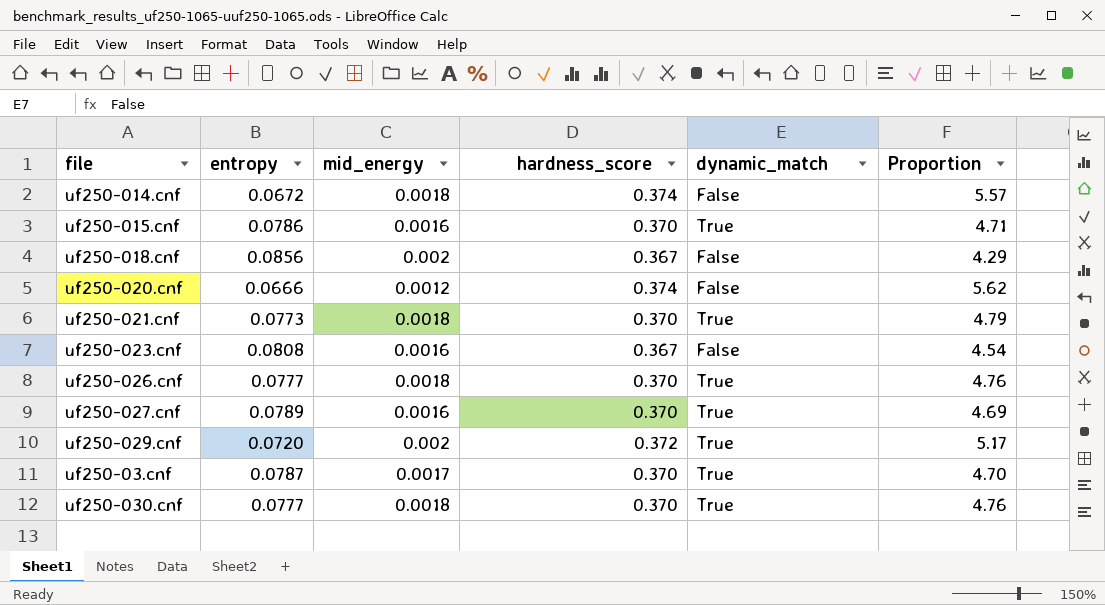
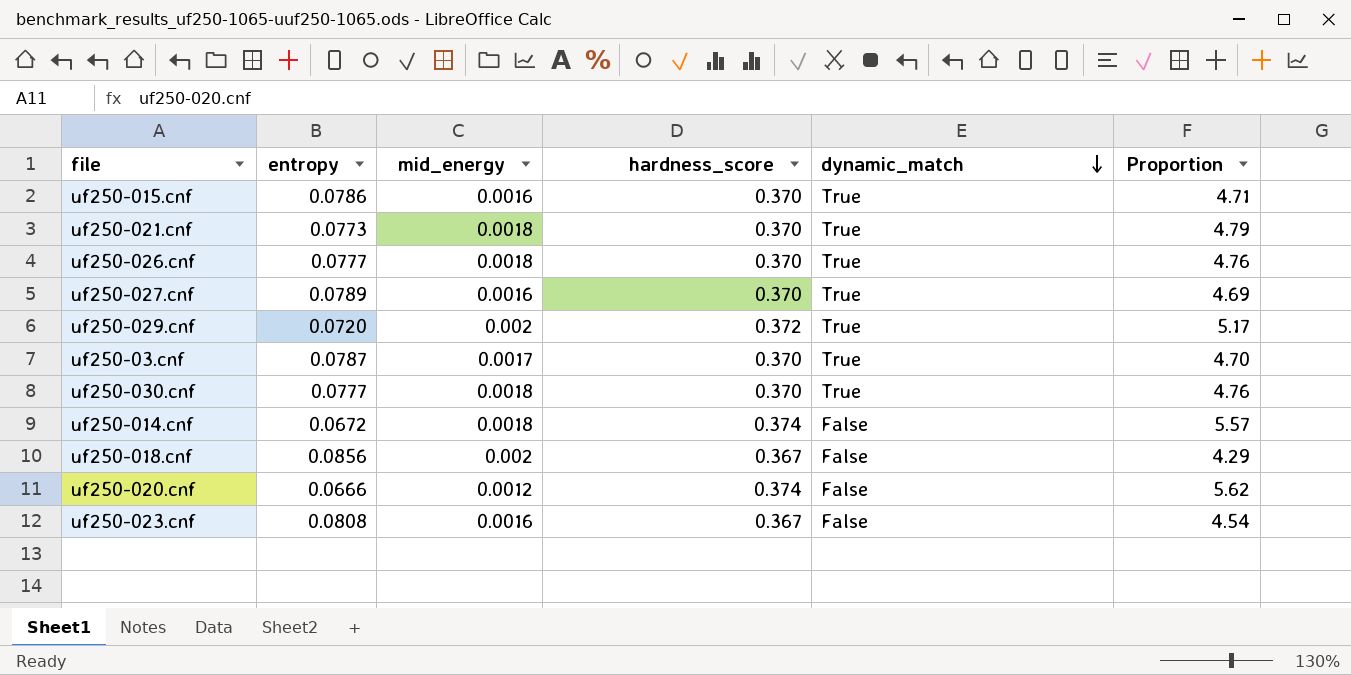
row order: none -> dynamic_match descending

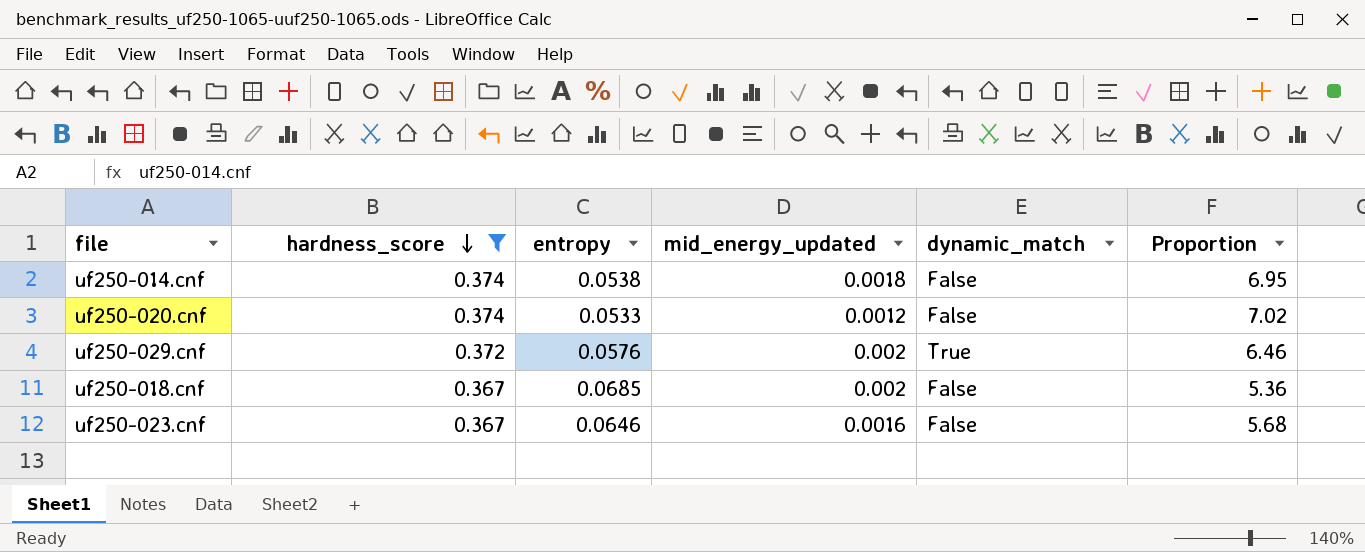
filter: none -> hardness_score != 0.370
row order: dynamic_match descending -> hardness_score descending
column hardness_score | position: 4 -> 2
column name: mid_energy -> mid_energy_updated
uf250-014.cnf | entropy: 0.0672 -> 0.0538
uf250-014.cnf | Proportion: 5.57 -> 6.95
uf250-020.cnf | entropy: 0.0666 -> 0.0533
uf250-020.cnf | Proportion: 5.62 -> 7.02
uf250-029.cnf | entropy: 0.0720 -> 0.0576
uf250-029.cnf | Proportion: 5.17 -> 6.46
uf250-018.cnf | entropy: 0.0856 -> 0.0685
uf250-018.cnf | Proportion: 4.29 -> 5.36
uf250-023.cnf | entropy: 0.0808 -> 0.0646
uf250-023.cnf | Proportion: 4.54 -> 5.68

